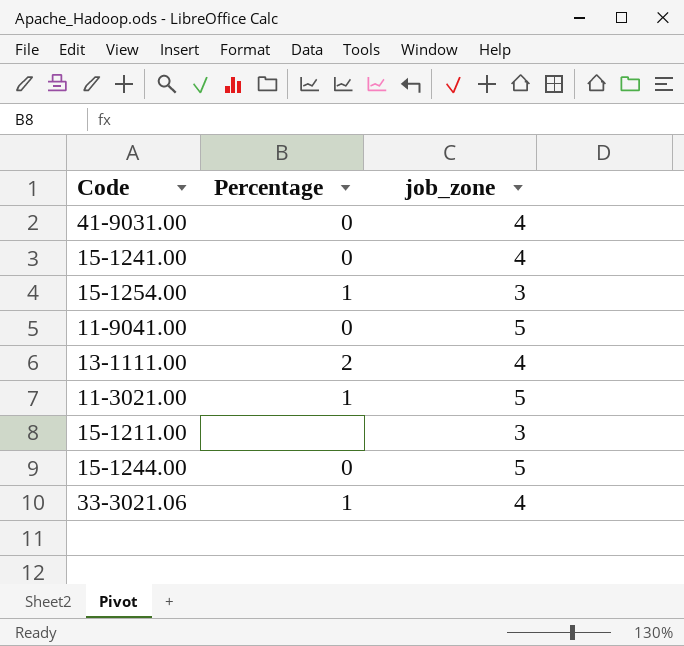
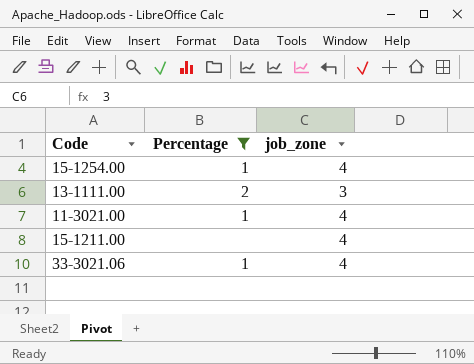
filter: none -> Percentage != 0
15-1254.00 | job_zone: 3 -> 4
13-1111.00 | job_zone: 4 -> 3
11-3021.00 | job_zone: 5 -> 4
15-1211.00 | job_zone: 3 -> 4

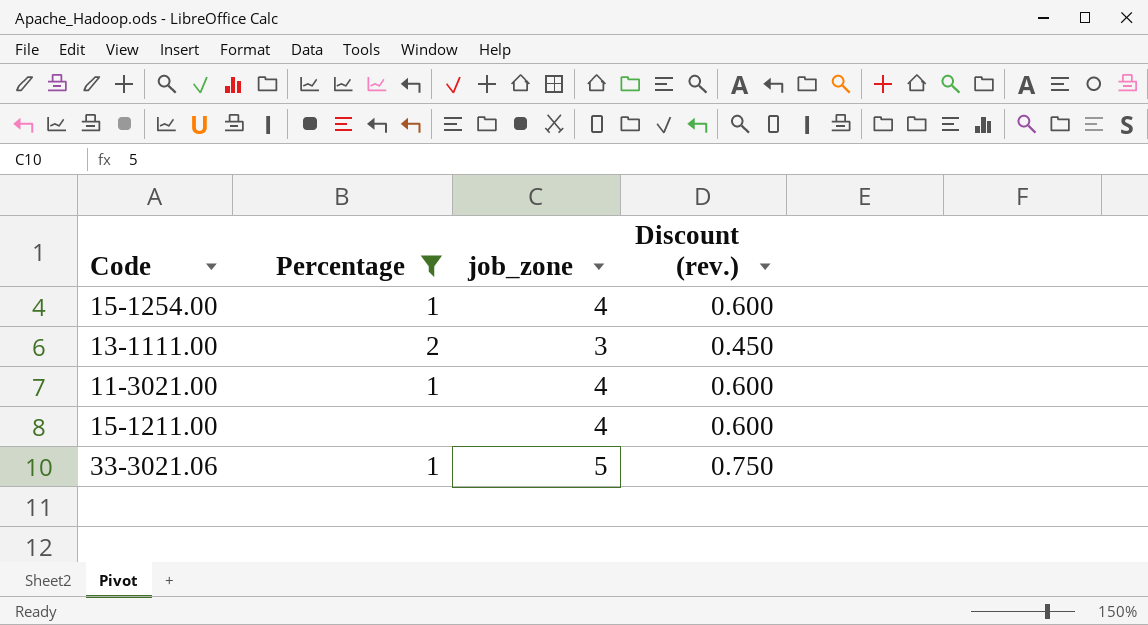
column Discount (rev.) | formula: none -> [job_zone] * 0.15
33-3021.06 | job_zone: 4 -> 5

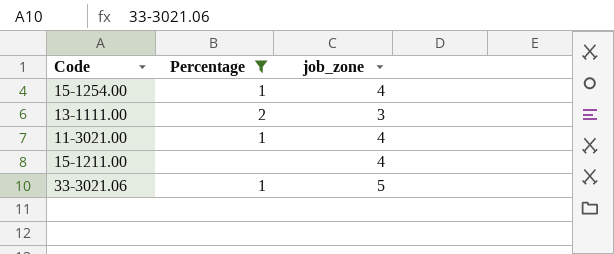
column Discount (rev.) | formula: [job_zone] * 0.15 -> none

